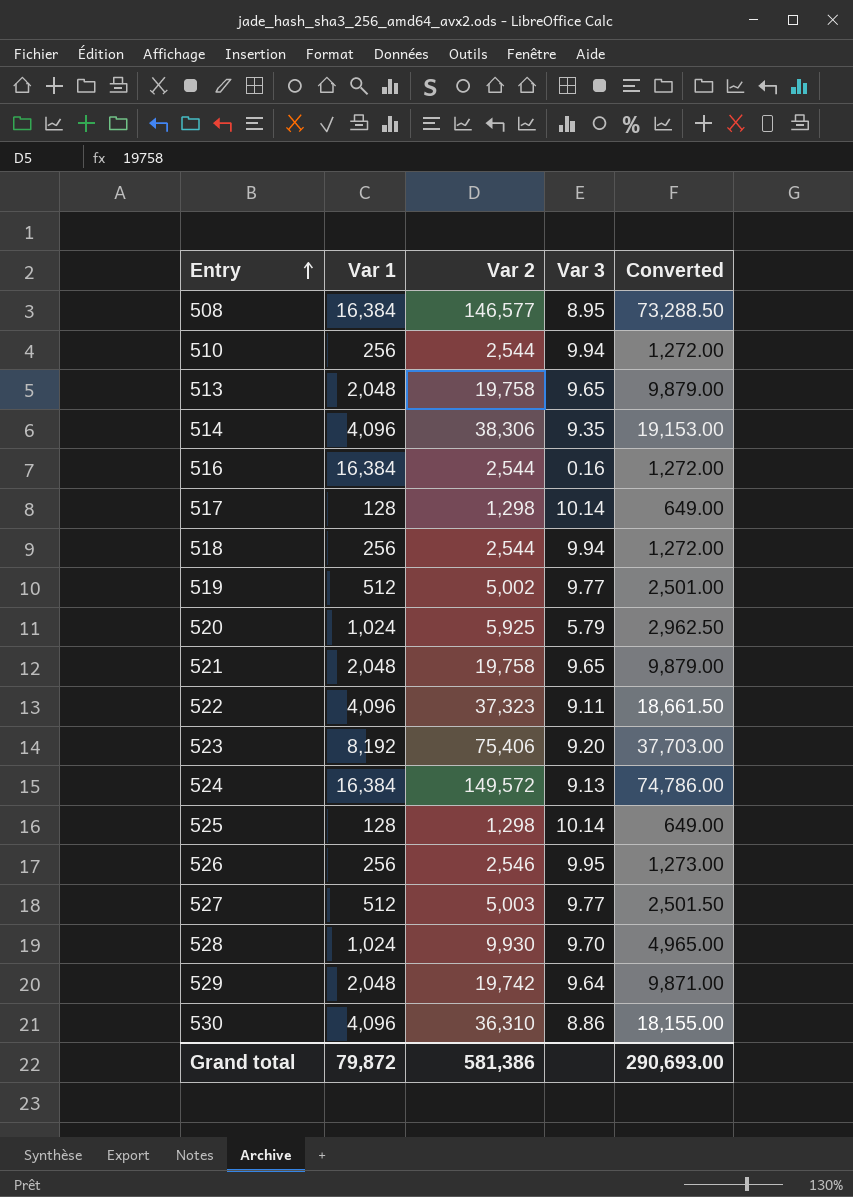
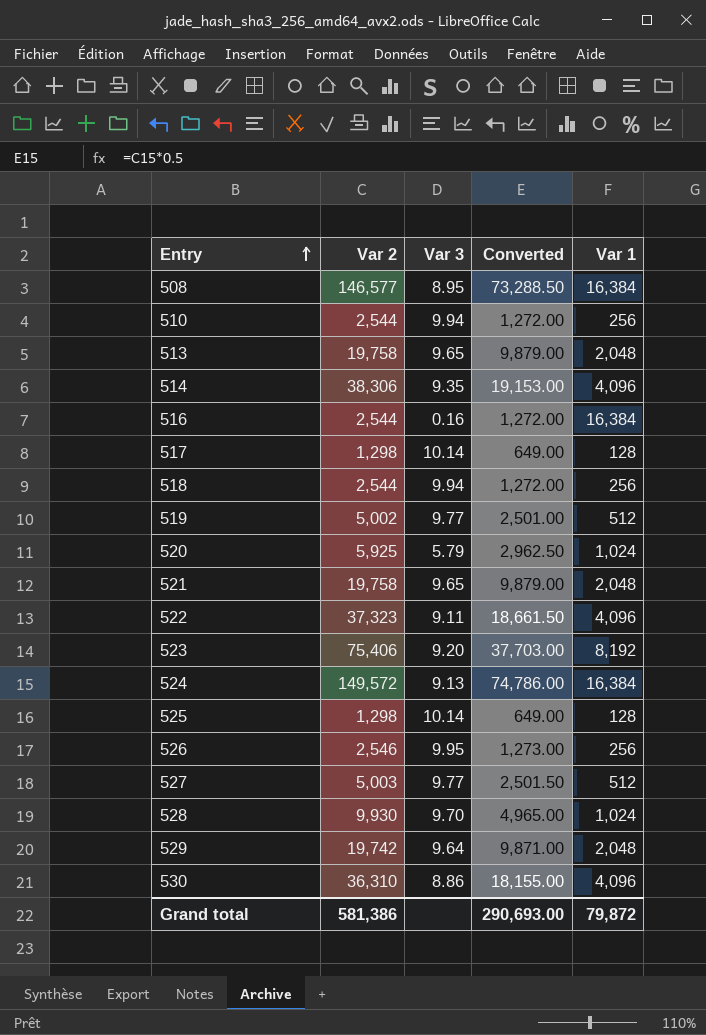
column Var 1 | position: 2 -> 5

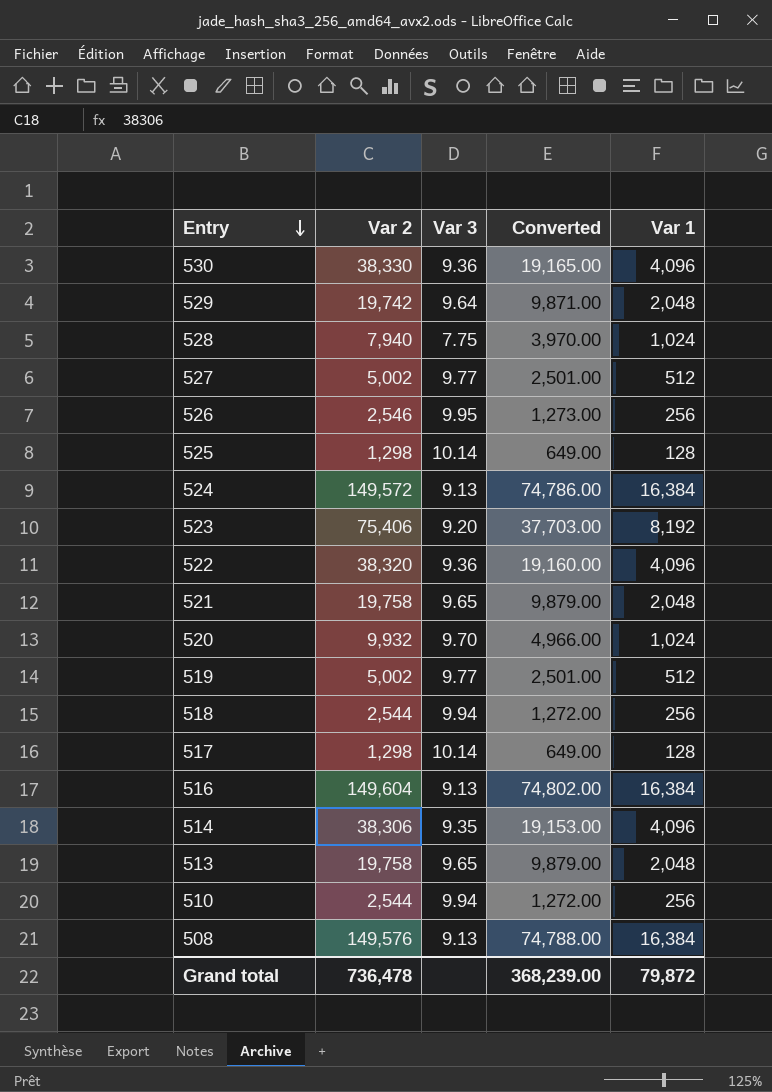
row order: Entry ascending -> Entry descending
530 | Var 2: 36,310 -> 38,330
530 | Var 3: 8.86 -> 9.36
530 | Converted: 18,155.00 -> 19,165.00
528 | Var 2: 9,930 -> 7,940
528 | Var 3: 9.70 -> 7.75
528 | Converted: 4,965.00 -> 3,970.00
527 | Var 2: 5,003 -> 5,002
527 | Converted: 2,501.50 -> 2,501.00
522 | Var 2: 37,323 -> 38,320
522 | Var 3: 9.11 -> 9.36
522 | Converted: 18,661.50 -> 19,160.00
520 | Var 2: 5,925 -> 9,932
520 | Var 3: 5.79 -> 9.70
520 | Converted: 2,962.50 -> 4,966.00
516 | Var 2: 2,544 -> 149,604
516 | Var 3: 0.16 -> 9.13
516 | Converted: 1,272.00 -> 74,802.00
508 | Var 2: 146,577 -> 149,576
508 | Var 3: 8.95 -> 9.13
508 | Converted: 73,288.50 -> 74,788.00
Grand total | Var 2: 581,386 -> 736,478
Grand total | Converted: 290,693.00 -> 368,239.00

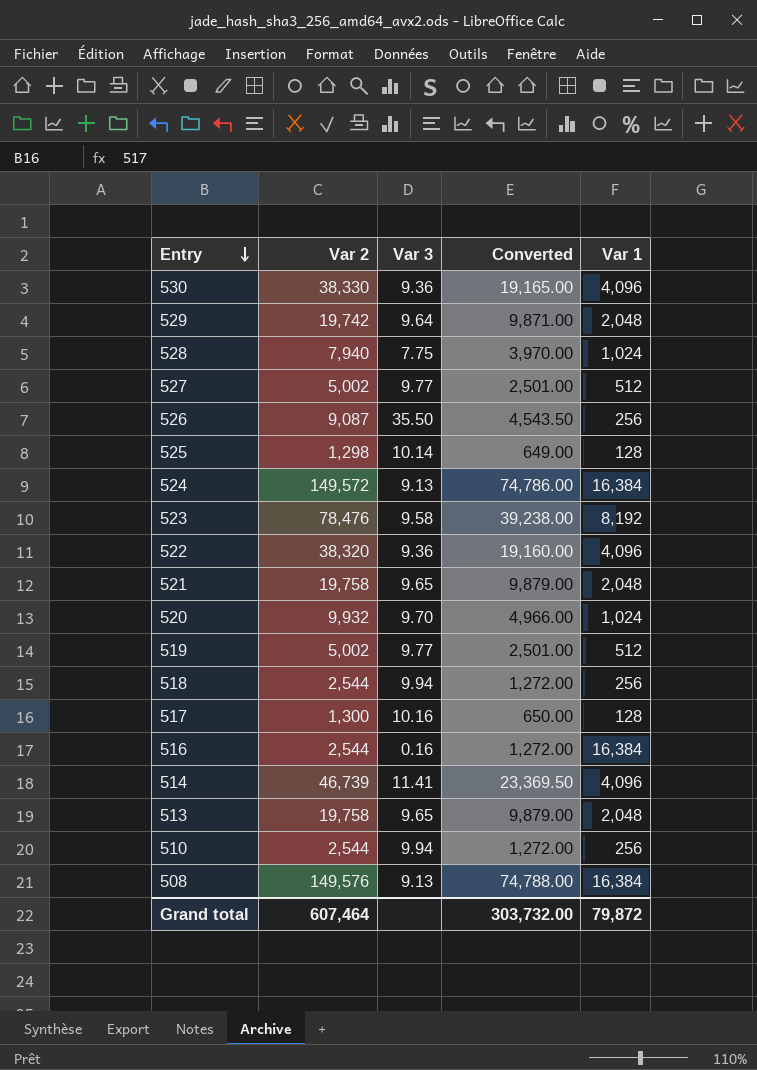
526 | Var 2: 2,546 -> 9,087
526 | Var 3: 9.95 -> 35.50
526 | Converted: 1,273.00 -> 4,543.50
523 | Var 2: 75,406 -> 78,476
523 | Var 3: 9.20 -> 9.58
523 | Converted: 37,703.00 -> 39,238.00
517 | Var 2: 1,298 -> 1,300
517 | Var 3: 10.14 -> 10.16
517 | Converted: 649.00 -> 650.00
516 | Var 2: 149,604 -> 2,544
516 | Var 3: 9.13 -> 0.16
516 | Converted: 74,802.00 -> 1,272.00
514 | Var 2: 38,306 -> 46,739
514 | Var 3: 9.35 -> 11.41
514 | Converted: 19,153.00 -> 23,369.50
Grand total | Var 2: 736,478 -> 607,464
Grand total | Converted: 368,239.00 -> 303,732.00

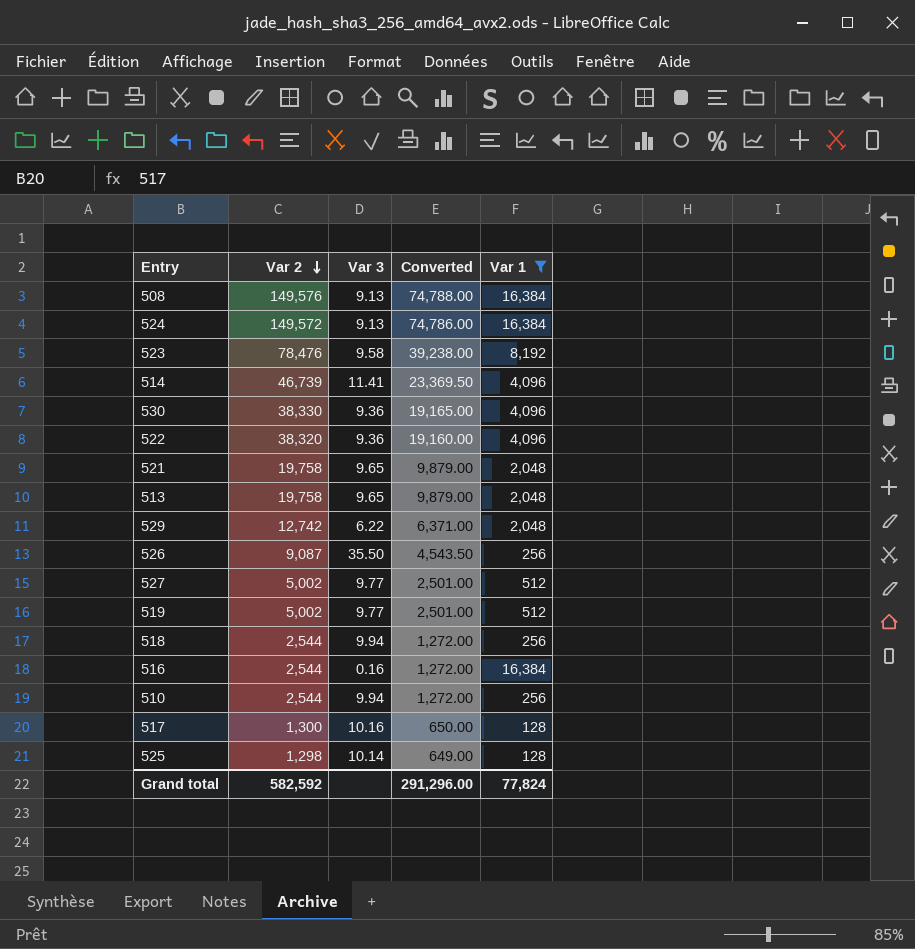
filter: none -> Var 1 != 1,024
row order: Entry descending -> Var 2 descending
529 | Var 2: 19,742 -> 12,742
529 | Var 3: 9.64 -> 6.22
529 | Converted: 9,871.00 -> 6,371.00
Grand total | Var 2: 607,464 -> 582,592
Grand total | Converted: 303,732.00 -> 291,296.00
Grand total | Var 1: 79,872 -> 77,824

